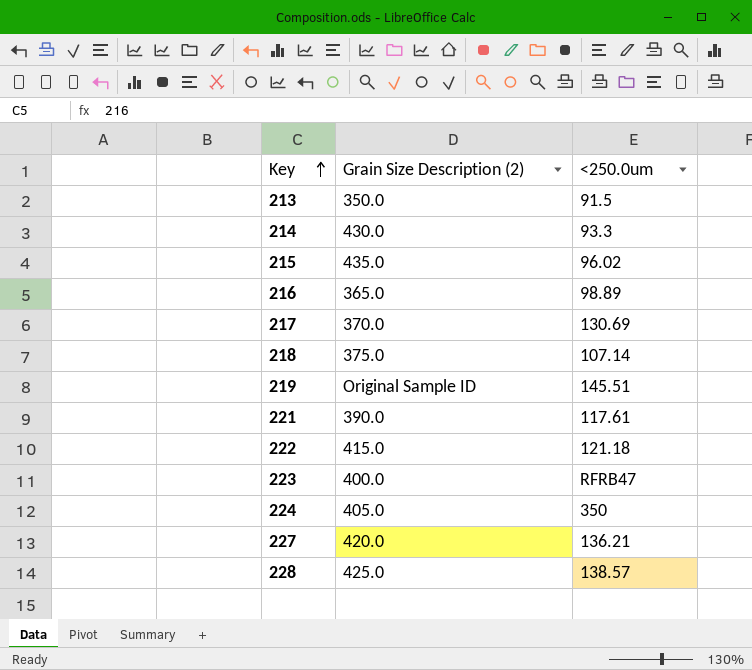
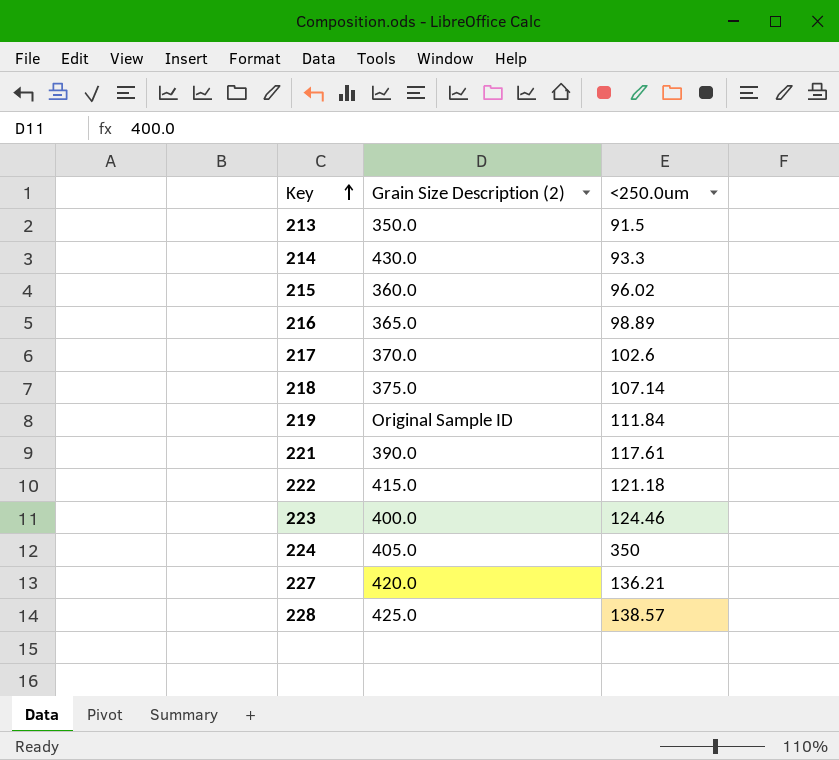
215 | Grain Size Description (2): 435.0 -> 360.0
217 | <250.0um: 130.69 -> 102.6
219 | <250.0um: 145.51 -> 111.84
223 | <250.0um: RFRB47 -> 124.46

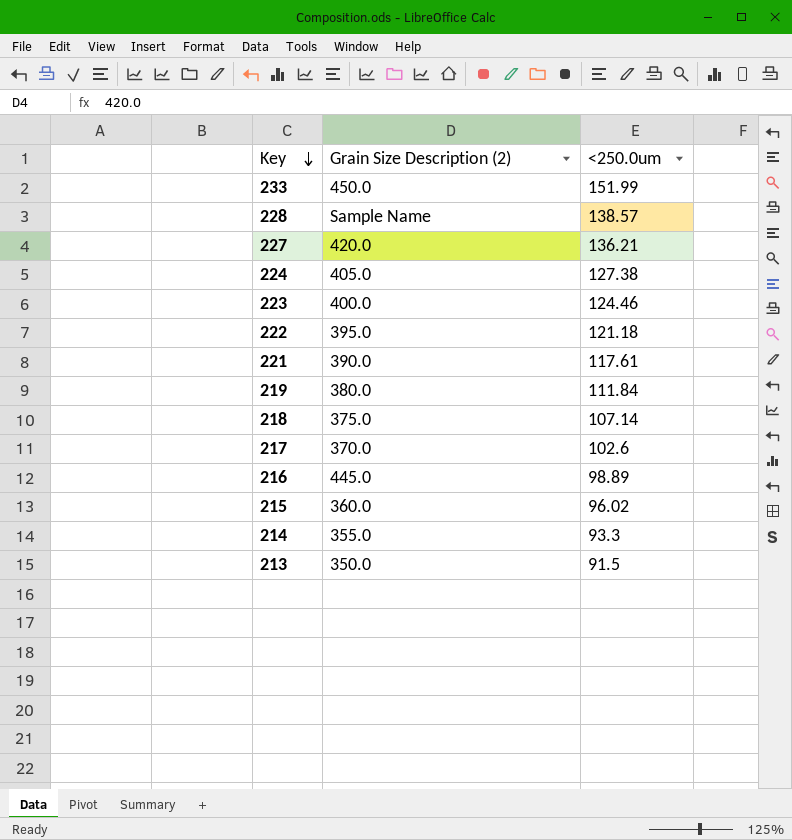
row order: Key ascending -> Key descending
row 233: none -> 450.0 | 151.99
228 | Grain Size Description (2): 425.0 -> Sample Name
224 | <250.0um: 350 -> 127.38
222 | Grain Size Description (2): 415.0 -> 395.0
219 | Grain Size Description (2): Original Sample ID -> 380.0
216 | Grain Size Description (2): 365.0 -> 445.0
214 | Grain Size Description (2): 430.0 -> 355.0

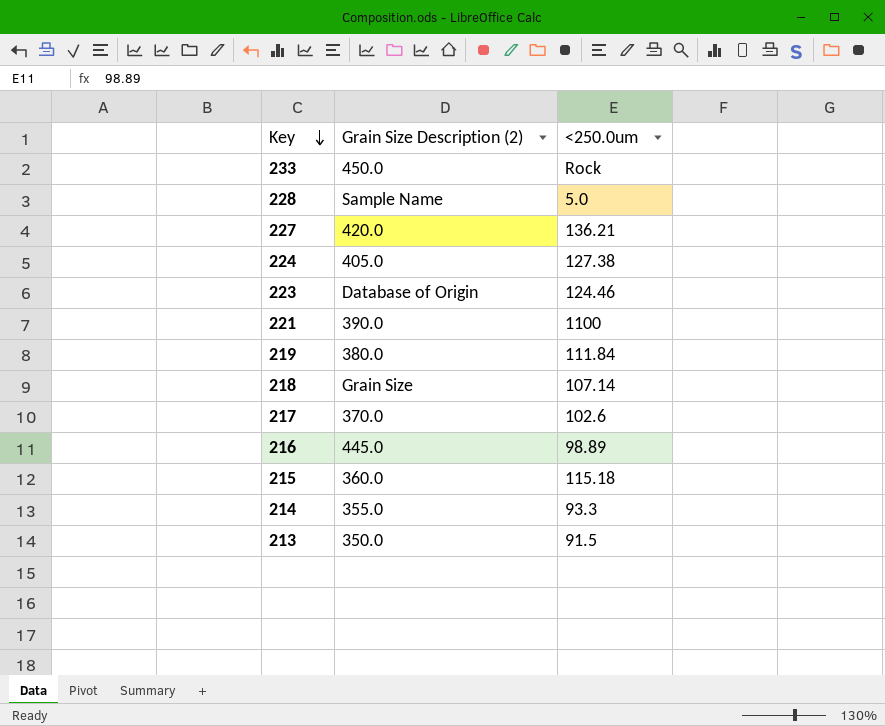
row 222: 395.0 | 121.18 -> none
233 | <250.0um: 151.99 -> Rock
228 | <250.0um: 138.57 -> 5.0
223 | Grain Size Description (2): 400.0 -> Database of Origin
221 | <250.0um: 117.61 -> 1100
218 | Grain Size Description (2): 375.0 -> Grain Size
215 | <250.0um: 96.02 -> 115.18

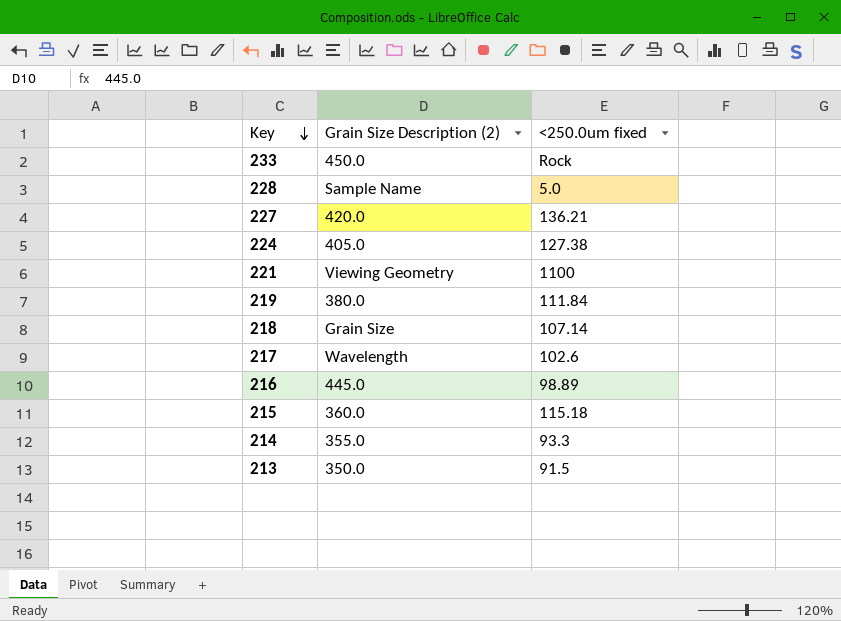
column name: <250.0um -> <250.0um fixed
row 223: Database of Origin | 124.46 -> none
221 | Grain Size Description (2): 390.0 -> Viewing Geometry
217 | Grain Size Description (2): 370.0 -> Wavelength

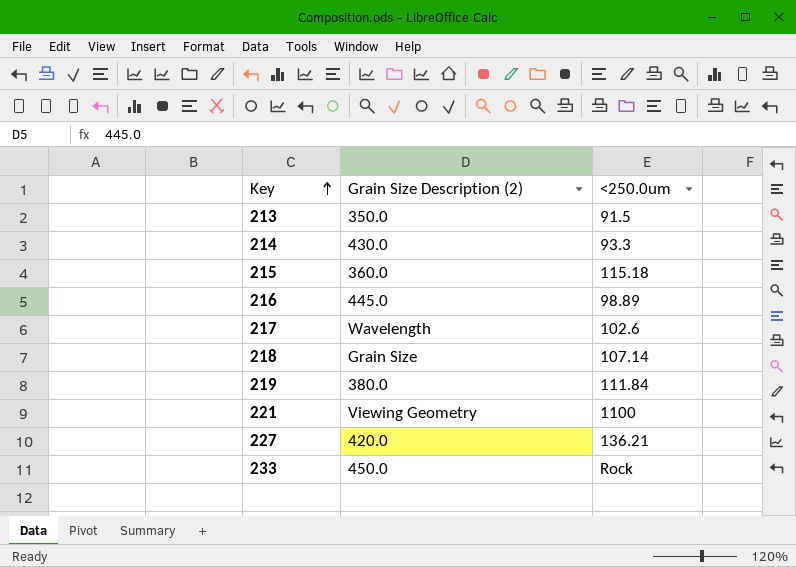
row order: Key descending -> Key ascending
column name: <250.0um fixed -> <250.0um
row 228: Sample Name | 5.0 -> none
row 224: 405.0 | 127.38 -> none
214 | Grain Size Description (2): 355.0 -> 430.0

